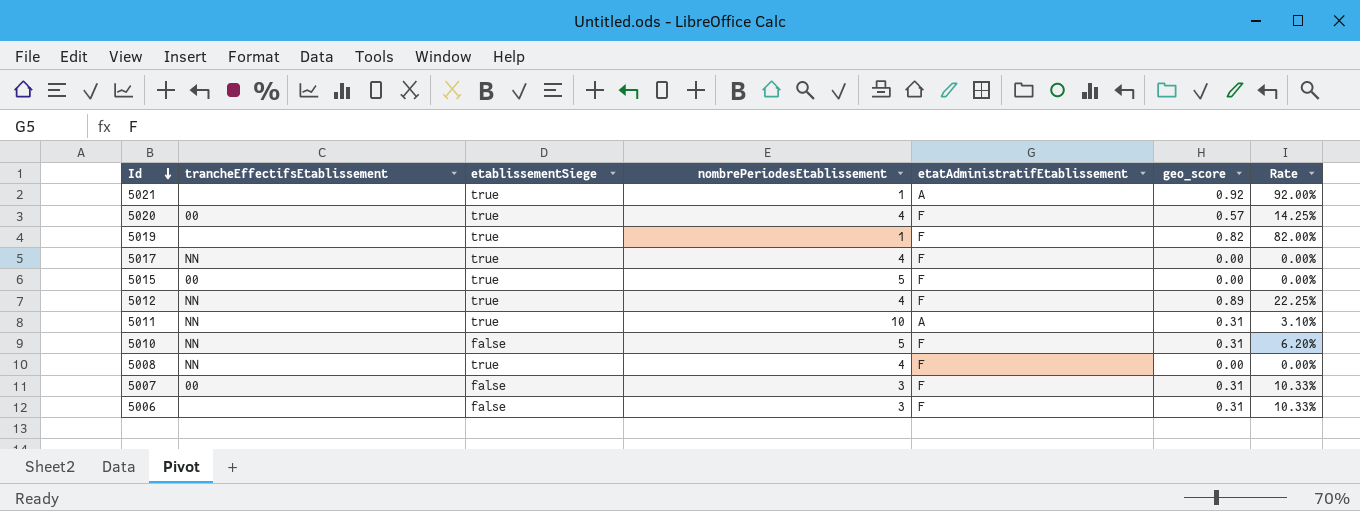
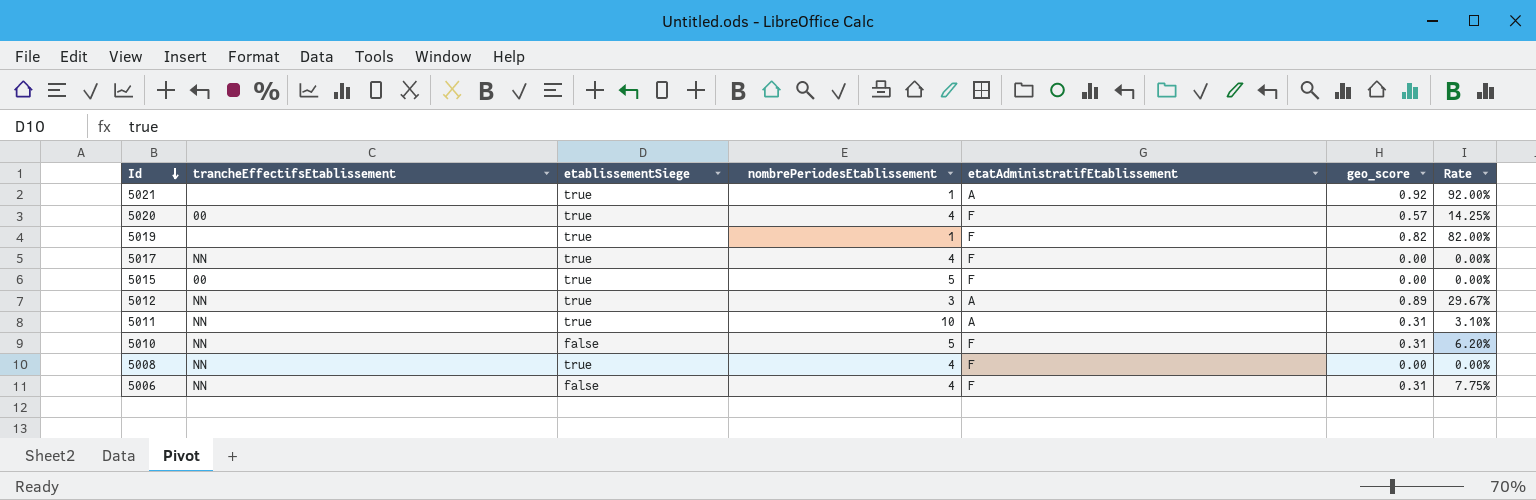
row 5007: 00 | false | 3 | F | 0.31 | 10.33% -> none
5012 | nombrePeriodesEtablissement: 4 -> 3
5012 | etatAdministratifEtablissement: F -> A
5012 | Rate: 22.25% -> 29.67%
5006 | trancheEffectifsEtablissement: none -> NN
5006 | nombrePeriodesEtablissement: 3 -> 4
5006 | Rate: 10.33% -> 7.75%

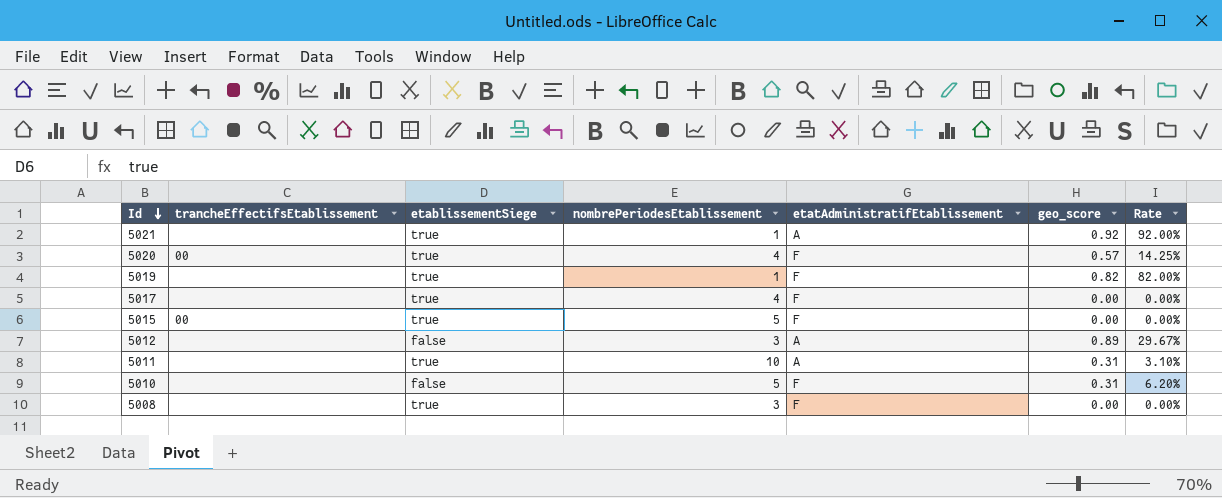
row 5006: NN | false | 4 | F | 0.31 | 7.75% -> none
5017 | trancheEffectifsEtablissement: NN -> none
5012 | trancheEffectifsEtablissement: NN -> none
5012 | etablissementSiege: true -> false
5011 | trancheEffectifsEtablissement: NN -> none
5010 | trancheEffectifsEtablissement: NN -> none
5008 | trancheEffectifsEtablissement: NN -> none
5008 | nombrePeriodesEtablissement: 4 -> 3

